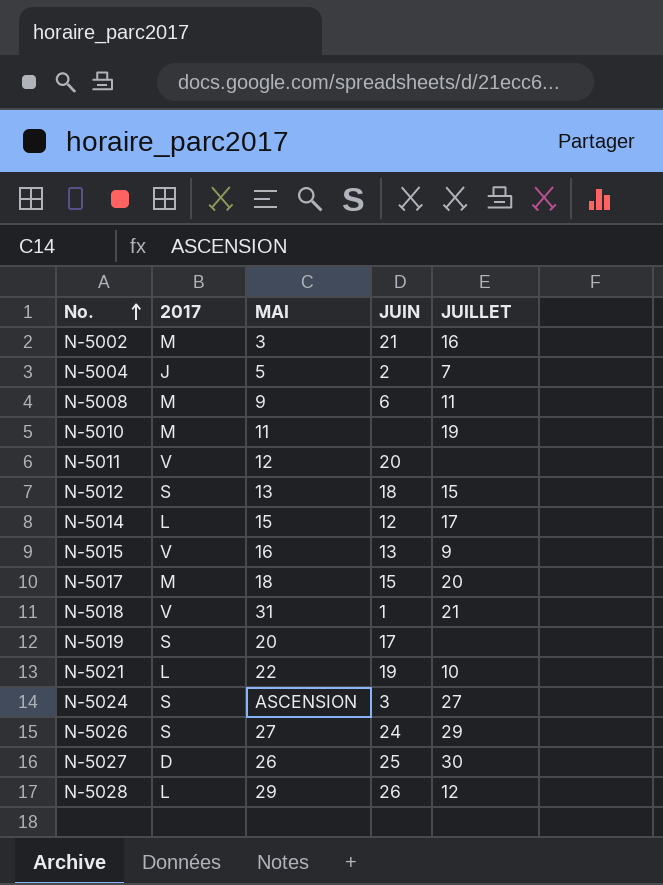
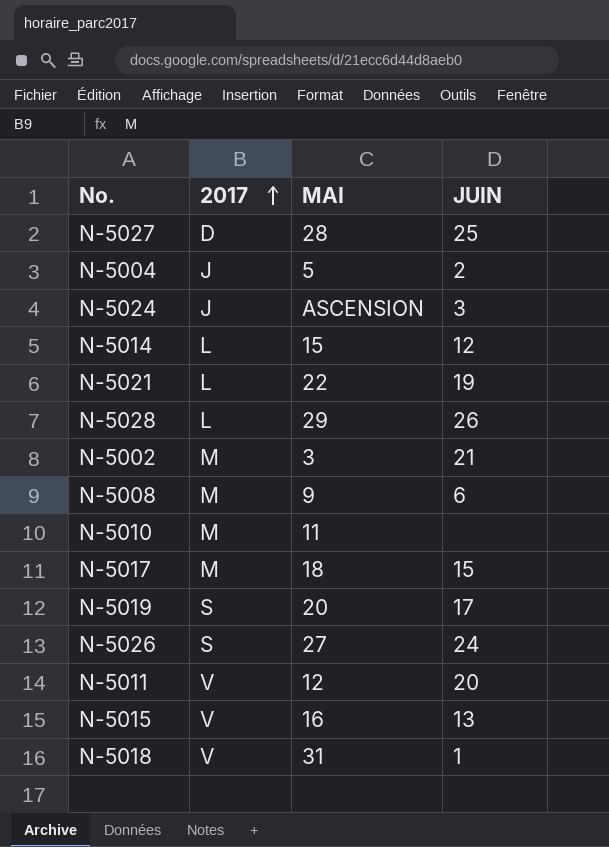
row order: No. ascending -> 2017 ascending
column JUILLET | position: 5 -> none
row N-5012: S | 13 | 18 | 15 -> none
N-5027 | MAI: 26 -> 28
N-5024 | 2017: S -> J

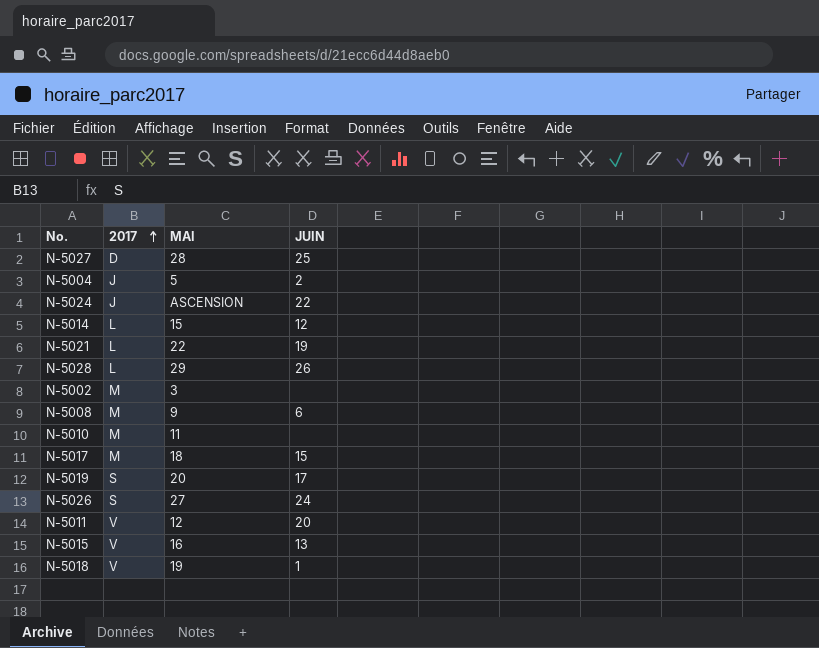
N-5024 | JUIN: 3 -> 22
N-5002 | JUIN: 21 -> none
N-5018 | MAI: 31 -> 19

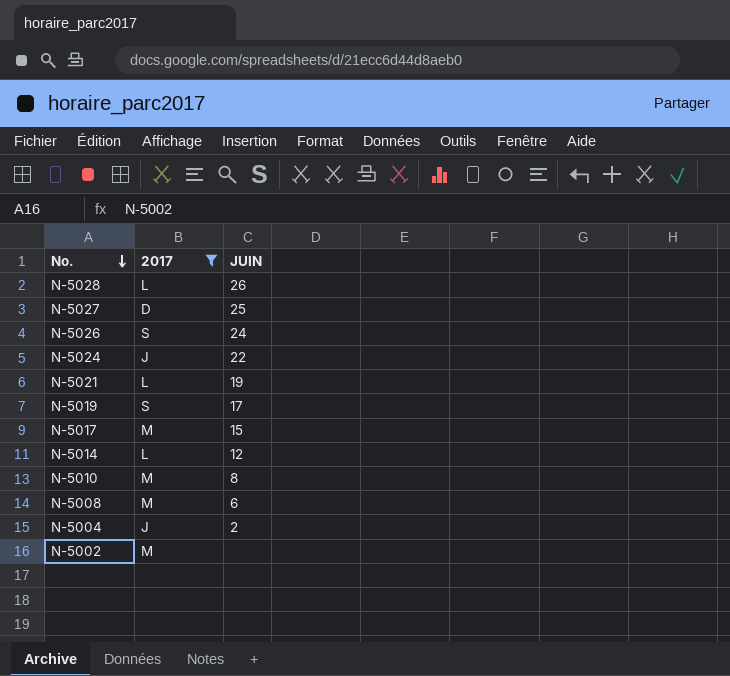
filter: none -> 2017 != V
row order: 2017 ascending -> No. descending
column MAI | position: 3 -> none
N-5010 | JUIN: none -> 8

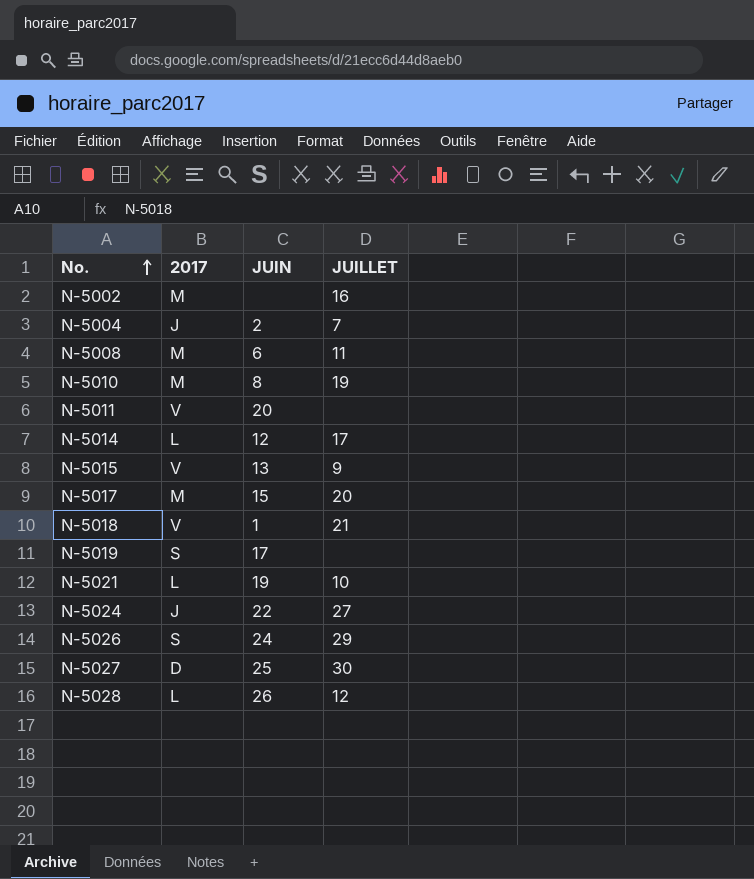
filter: 2017 != V -> none
row order: No. descending -> No. ascending
column JUILLET | position: none -> 4

